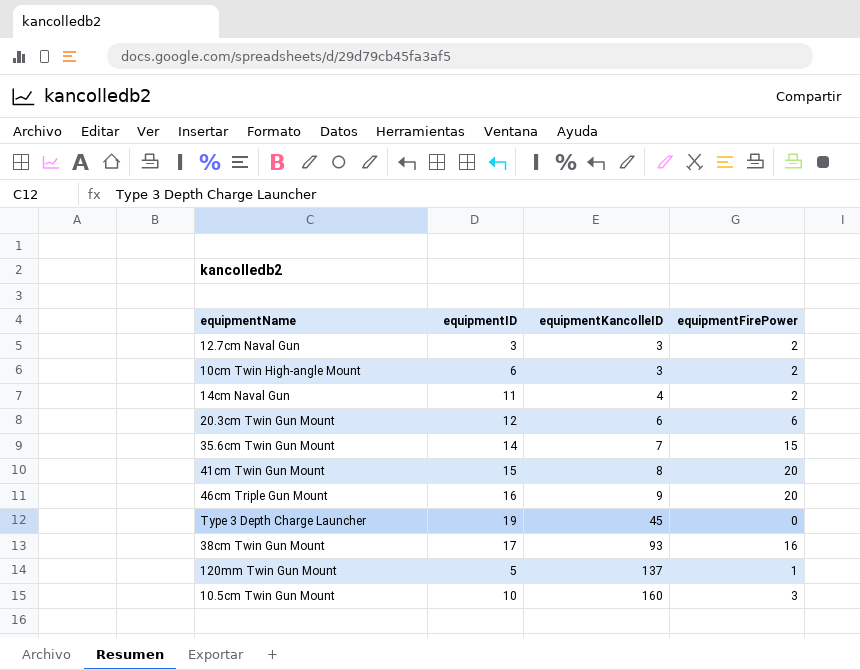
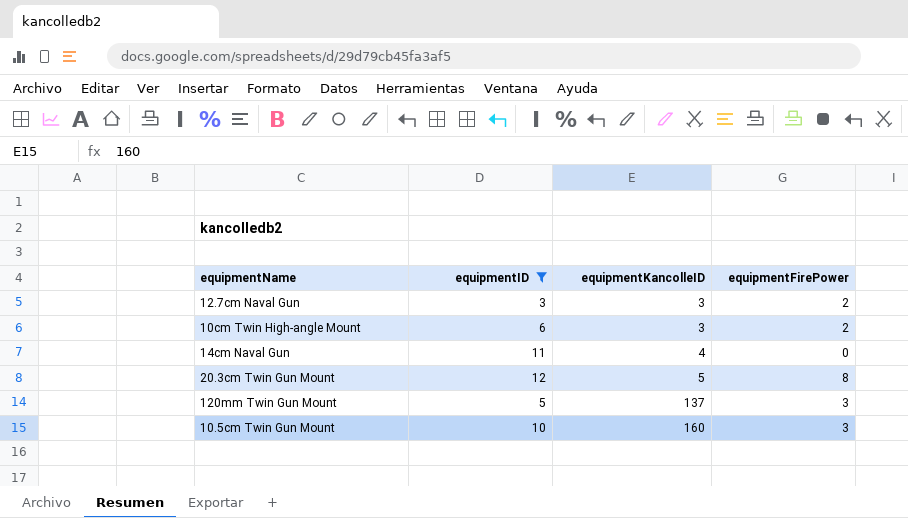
filter: none -> equipmentID <= 12
14cm Naval Gun | equipmentFirePower: 2 -> 0
20.3cm Twin Gun Mount | equipmentKancolleID: 6 -> 5
20.3cm Twin Gun Mount | equipmentFirePower: 6 -> 8
120mm Twin Gun Mount | equipmentFirePower: 1 -> 3

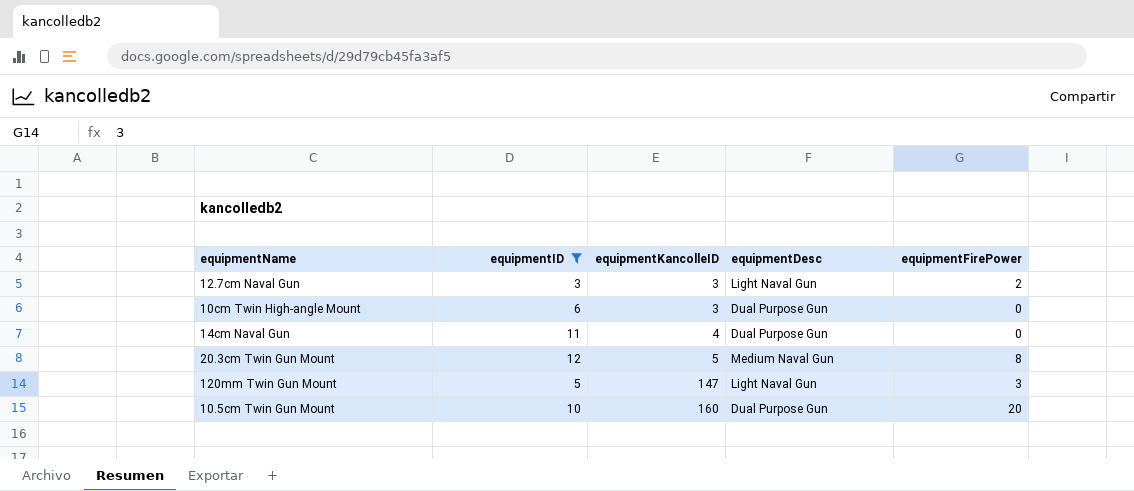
column equipmentDesc | position: none -> 4
10cm Twin High-angle Mount | equipmentFirePower: 2 -> 0
120mm Twin Gun Mount | equipmentKancolleID: 137 -> 147
10.5cm Twin Gun Mount | equipmentFirePower: 3 -> 20

